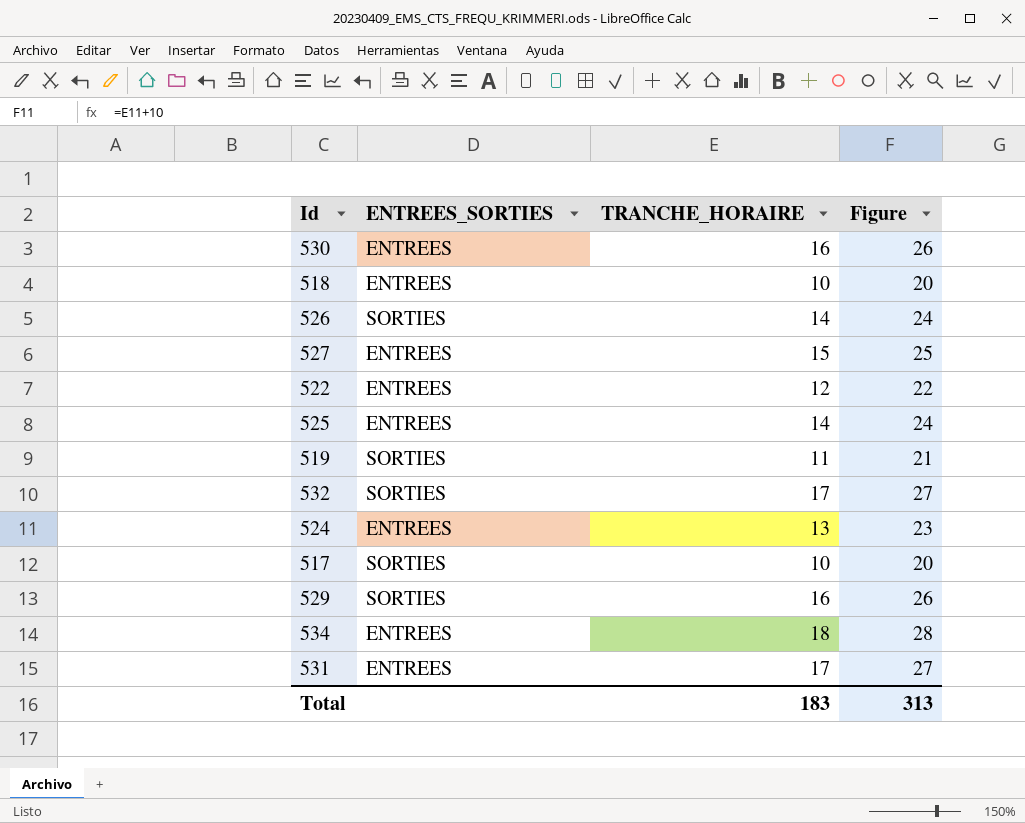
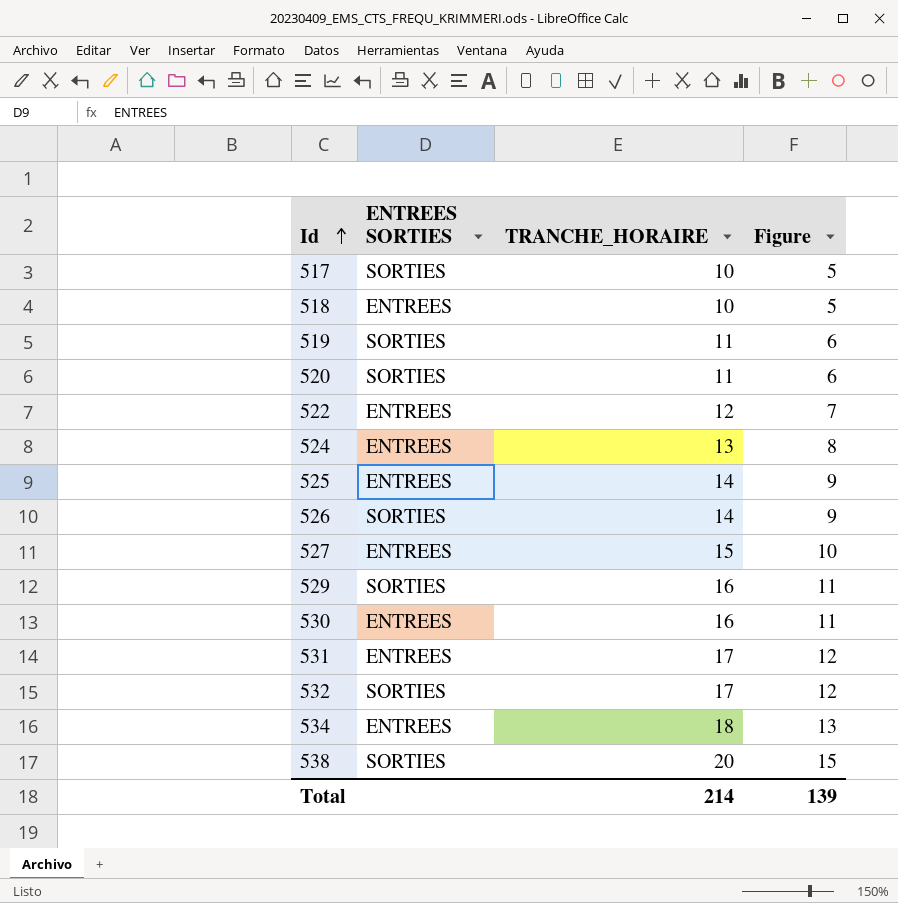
row order: none -> Id ascending
column name: ENTREES_SORTIES -> ENTREES SORTIES
column Figure | formula: [TRANCHE_HORAIRE] + 10 -> [TRANCHE_HORAIRE] - 5
row 520: none -> SORTIES | 11 | 6
row 538: none -> SORTIES | 20 | 15
Total | TRANCHE_HORAIRE: 183 -> 214
Total | Figure: 313 -> 139

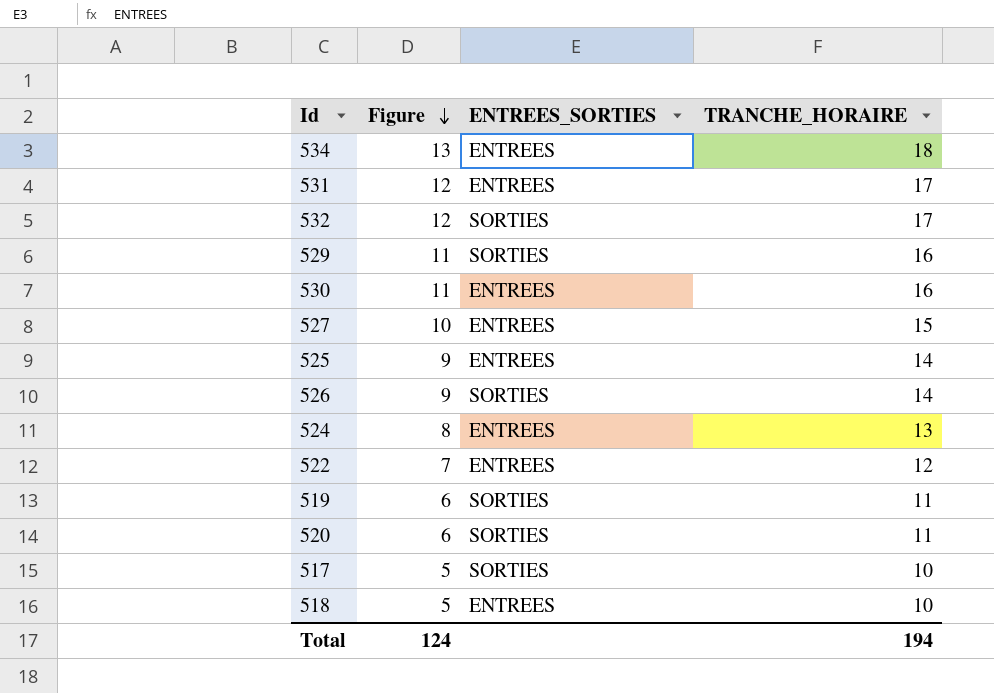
row order: Id ascending -> Figure descending
column Figure | position: 4 -> 2
column name: ENTREES SORTIES -> ENTREES_SORTIES
row 538: SORTIES | 20 | 15 -> none
Total | Figure: 139 -> 124
Total | TRANCHE_HORAIRE: 214 -> 194

